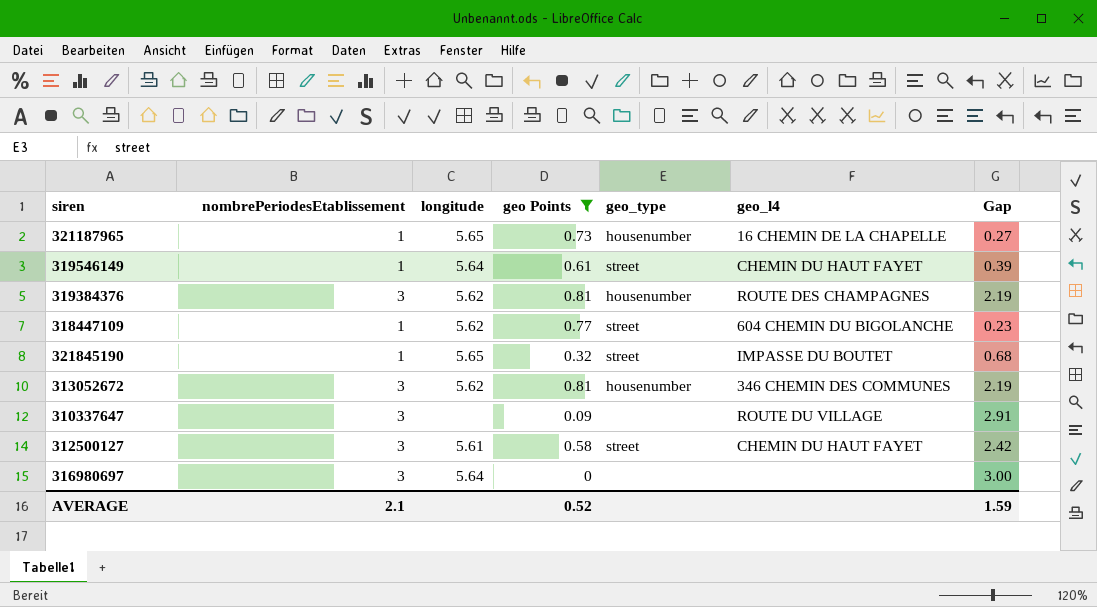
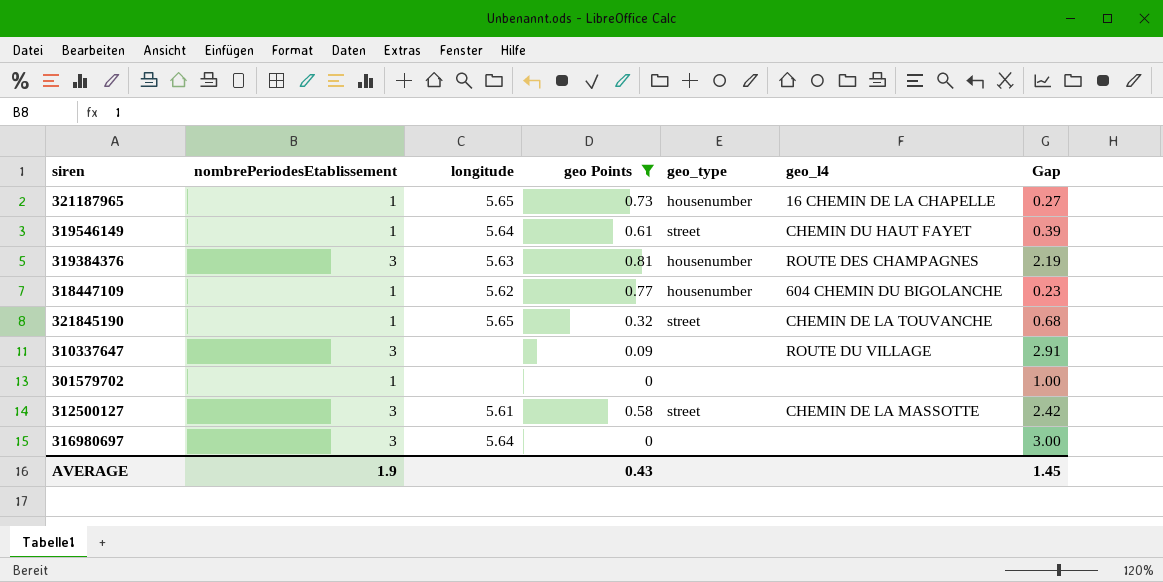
row 313052672: 3 | 5.62 | 0.81 | housenumber | 346 CHEMIN DES COMMUNES | 2.19 -> none
319384376 | longitude: 5.62 -> 5.63
318447109 | geo_type: street -> housenumber
321845190 | geo_l4: IMPASSE DU BOUTET -> CHEMIN DE LA TOUVANCHE
row 301579702: none -> 1 | none | 0 | none | none | 1.00
312500127 | geo_l4: CHEMIN DU HAUT FAYET -> CHEMIN DE LA MASSOTTE
AVERAGE | nombrePeriodesEtablissement: 2.1 -> 1.9
AVERAGE | geo Points: 0.52 -> 0.43
AVERAGE | Gap: 1.59 -> 1.45

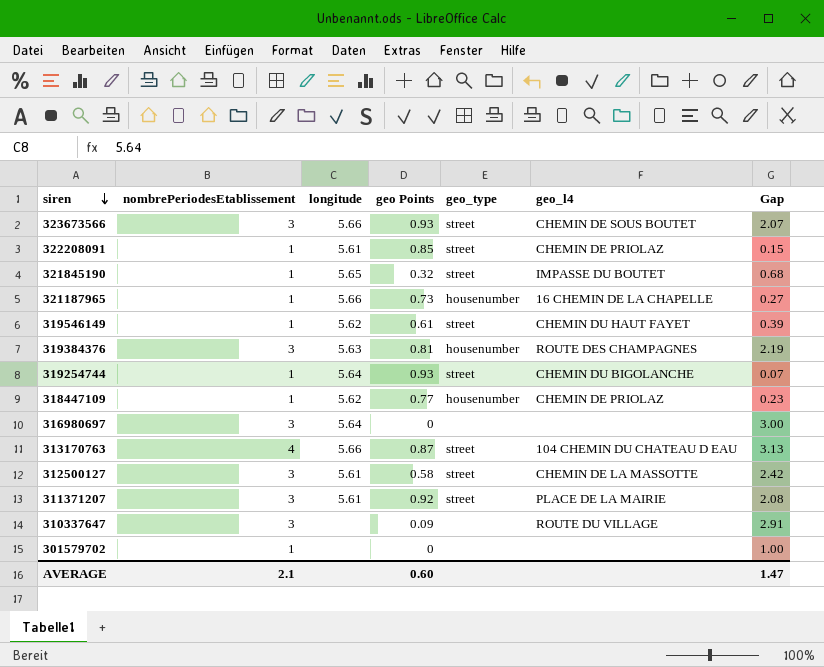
filter: geo Points <= 0.81 -> none
row order: none -> siren descending
321845190 | geo_l4: CHEMIN DE LA TOUVANCHE -> IMPASSE DU BOUTET
321187965 | longitude: 5.65 -> 5.66
319546149 | longitude: 5.64 -> 5.62
318447109 | geo_l4: 604 CHEMIN DU BIGOLANCHE -> CHEMIN DE PRIOLAZ
AVERAGE | nombrePeriodesEtablissement: 1.9 -> 2.1
AVERAGE | geo Points: 0.43 -> 0.60
AVERAGE | Gap: 1.45 -> 1.47

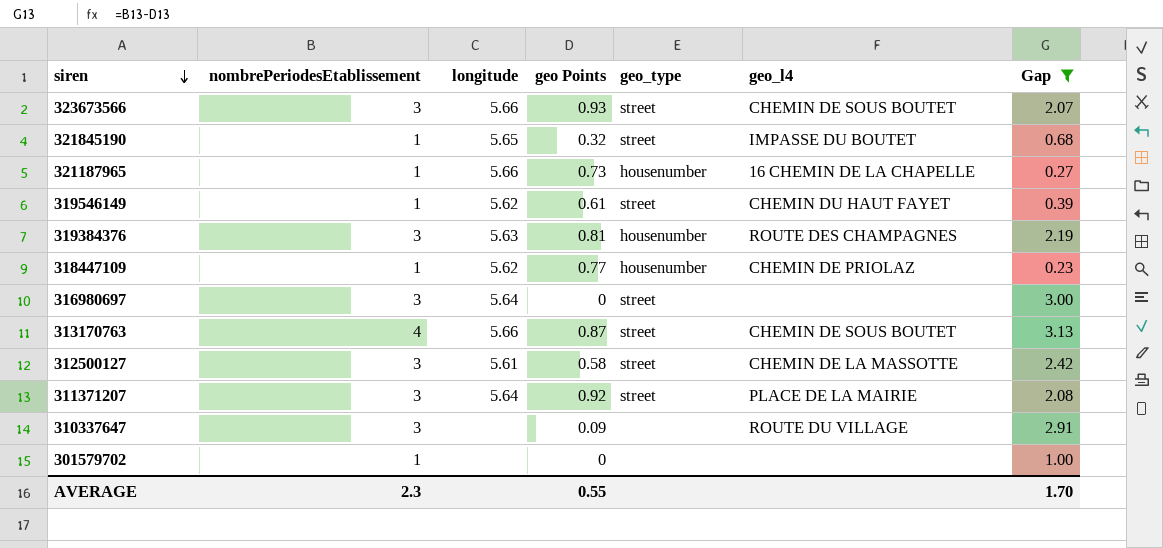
filter: none -> Gap >= 0.23
316980697 | geo_type: none -> street
313170763 | geo_l4: 104 CHEMIN DU CHATEAU D EAU -> CHEMIN DE SOUS BOUTET
311371207 | longitude: 5.61 -> 5.64
AVERAGE | nombrePeriodesEtablissement: 2.1 -> 2.3
AVERAGE | geo Points: 0.60 -> 0.55
AVERAGE | Gap: 1.47 -> 1.70

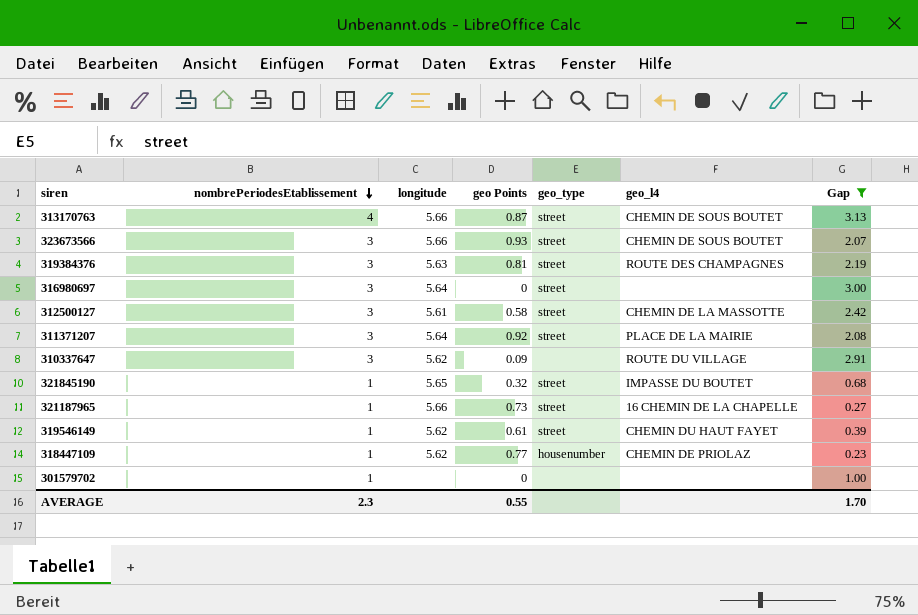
row order: siren descending -> nombrePeriodesEtablissement descending
319384376 | geo_type: housenumber -> street
310337647 | longitude: none -> 5.62
321187965 | geo_type: housenumber -> street

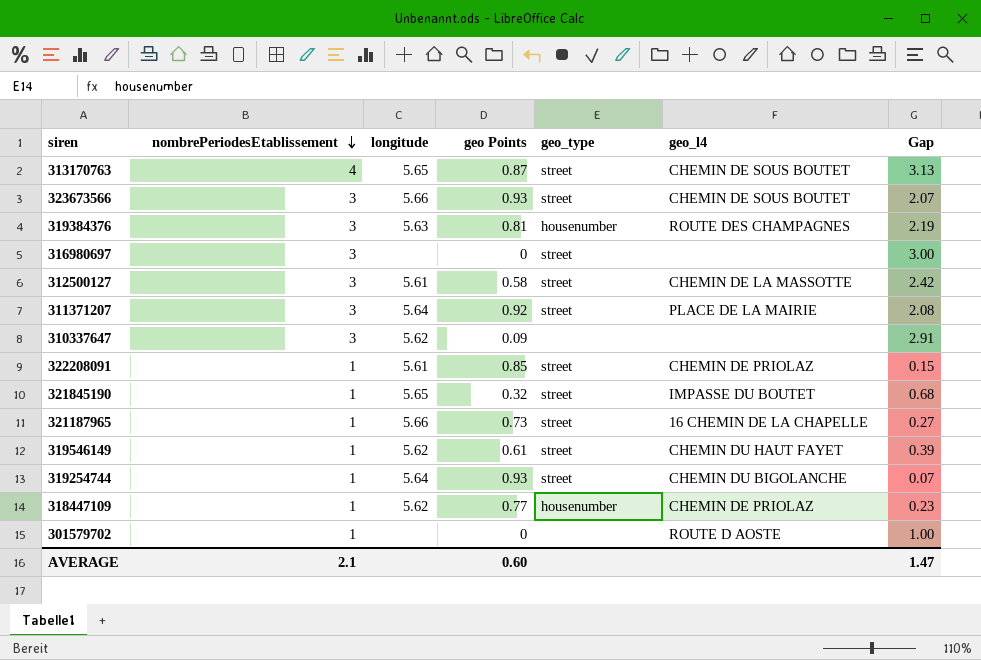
filter: Gap >= 0.23 -> none
313170763 | longitude: 5.66 -> 5.65
319384376 | geo_type: street -> housenumber
316980697 | longitude: 5.64 -> none
310337647 | geo_l4: ROUTE DU VILLAGE -> none
301579702 | geo_l4: none -> ROUTE D AOSTE
AVERAGE | nombrePeriodesEtablissement: 2.3 -> 2.1
AVERAGE | geo Points: 0.55 -> 0.60
AVERAGE | Gap: 1.70 -> 1.47

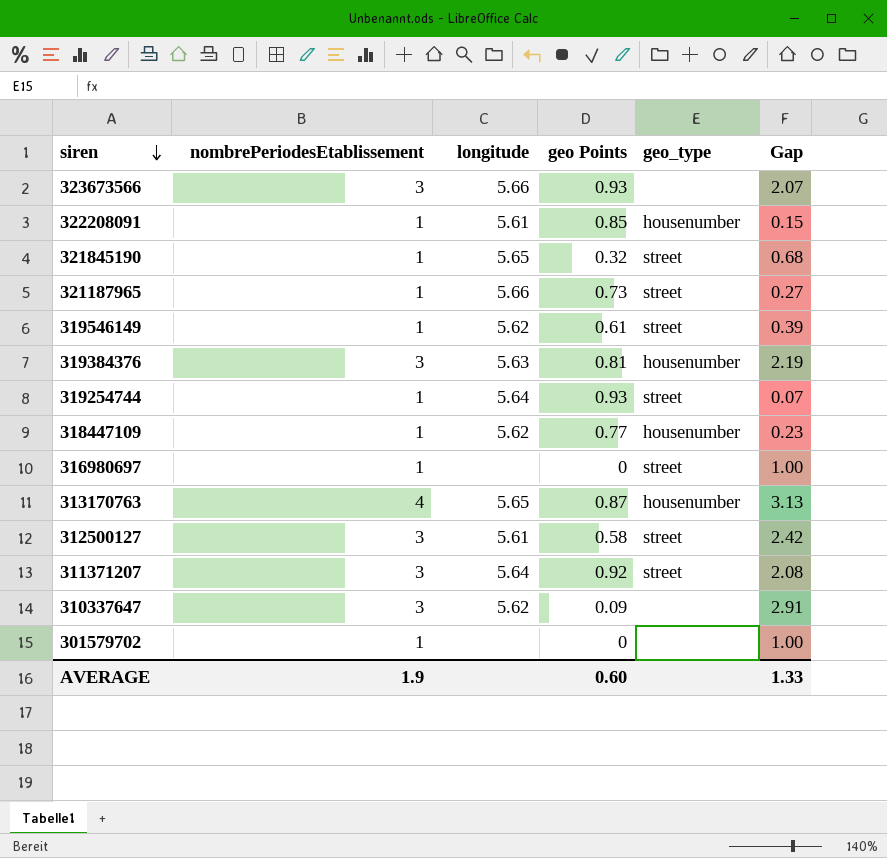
row order: nombrePeriodesEtablissement descending -> siren descending
column geo_l4 | position: 6 -> none
323673566 | geo_type: street -> none
322208091 | geo_type: street -> housenumber
316980697 | nombrePeriodesEtablissement: 3 -> 1
316980697 | Gap: 3.00 -> 1.00
313170763 | geo_type: street -> housenumber
AVERAGE | nombrePeriodesEtablissement: 2.1 -> 1.9
AVERAGE | Gap: 1.47 -> 1.33

